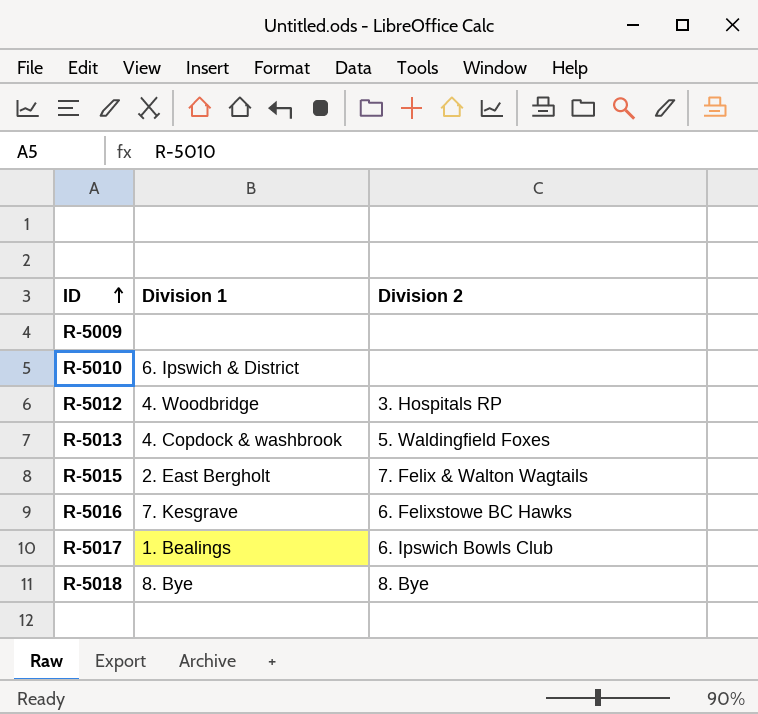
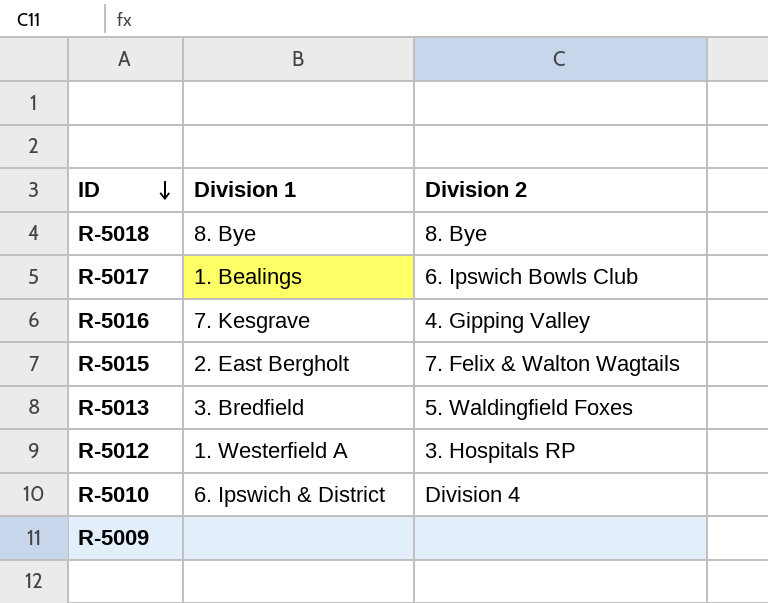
row order: ID ascending -> ID descending
R-5016 | Division 2: 6. Felixstowe BC Hawks -> 4. Gipping Valley
R-5013 | Division 1: 4. Copdock & washbrook -> 3. Bredfield
R-5012 | Division 1: 4. Woodbridge -> 1. Westerfield A
R-5010 | Division 2: none -> Division 4

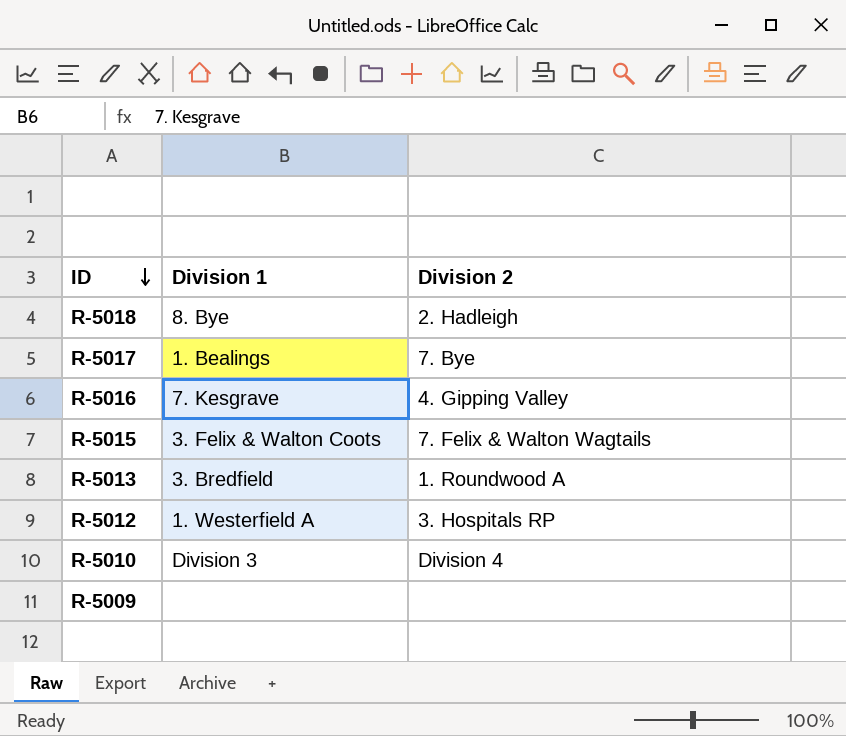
R-5018 | Division 2: 8. Bye -> 2. Hadleigh
R-5017 | Division 2: 6. Ipswich Bowls Club -> 7. Bye
R-5015 | Division 1: 2. East Bergholt -> 3. Felix & Walton Coots
R-5013 | Division 2: 5. Waldingfield Foxes -> 1. Roundwood A
R-5010 | Division 1: 6. Ipswich & District -> Division 3

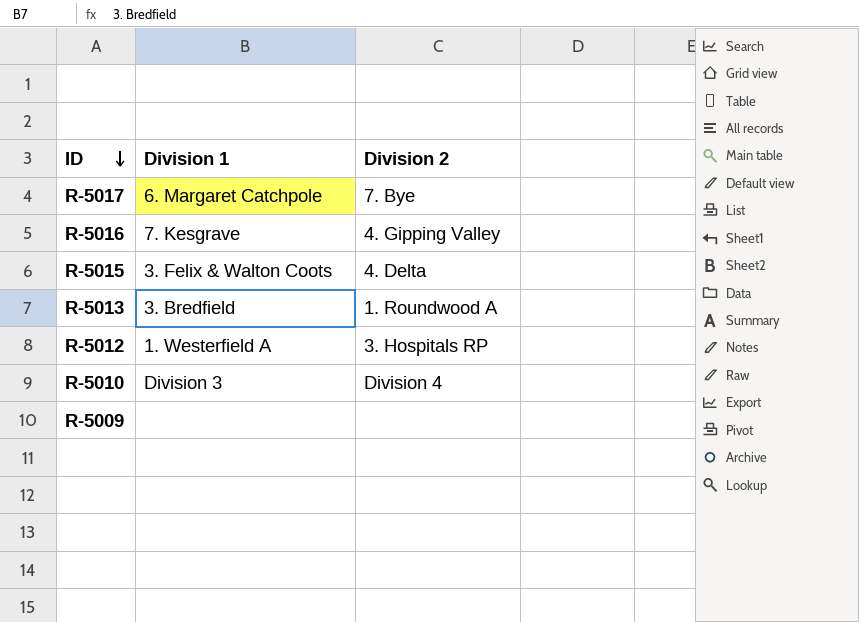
row R-5018: 8. Bye | 2. Hadleigh -> none
R-5017 | Division 1: 1. Bealings -> 6. Margaret Catchpole
R-5015 | Division 2: 7. Felix & Walton Wagtails -> 4. Delta

